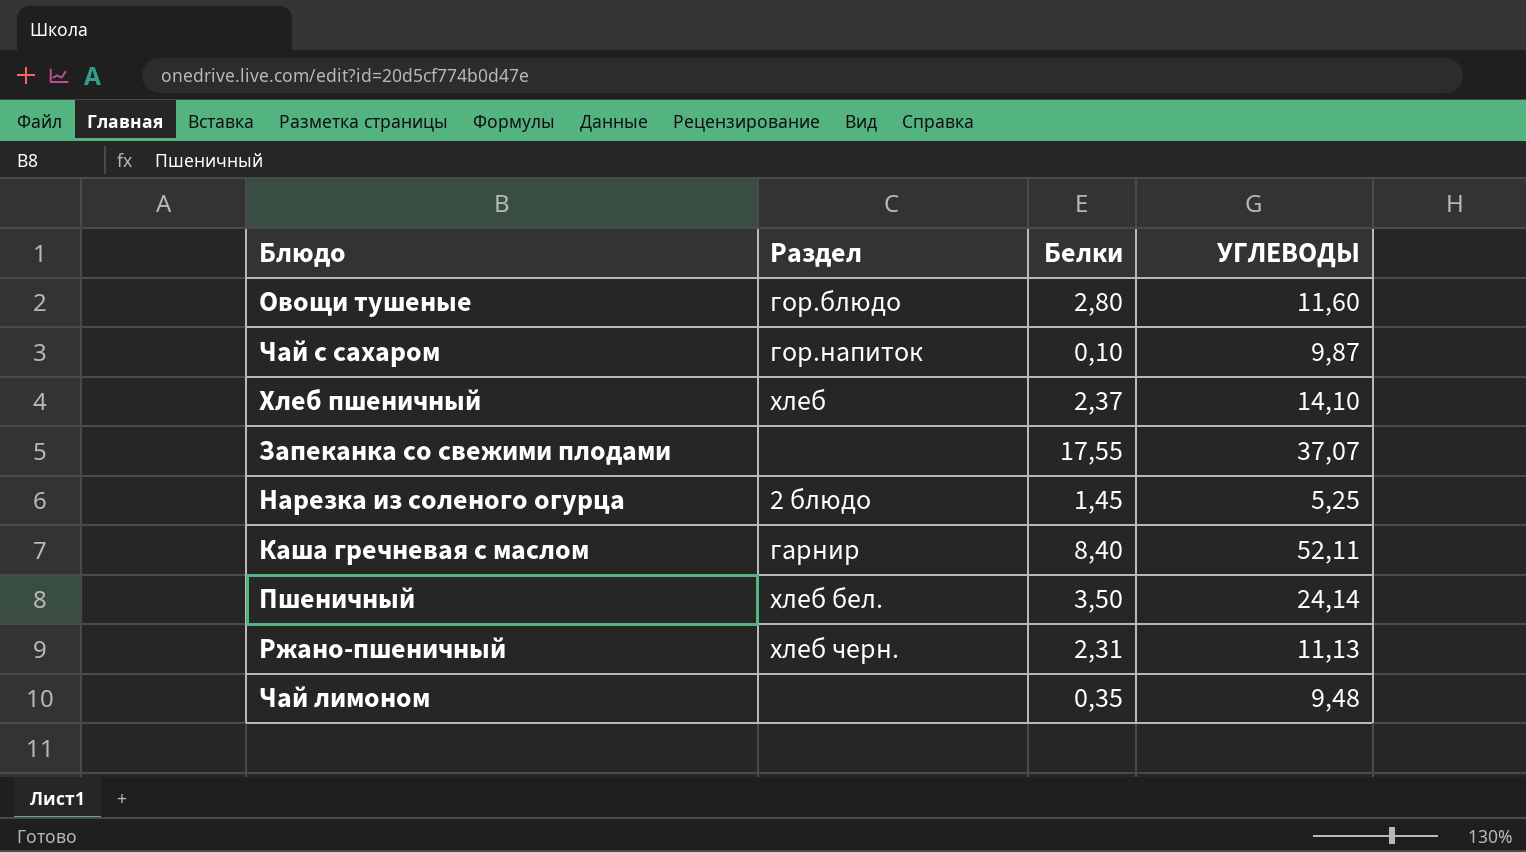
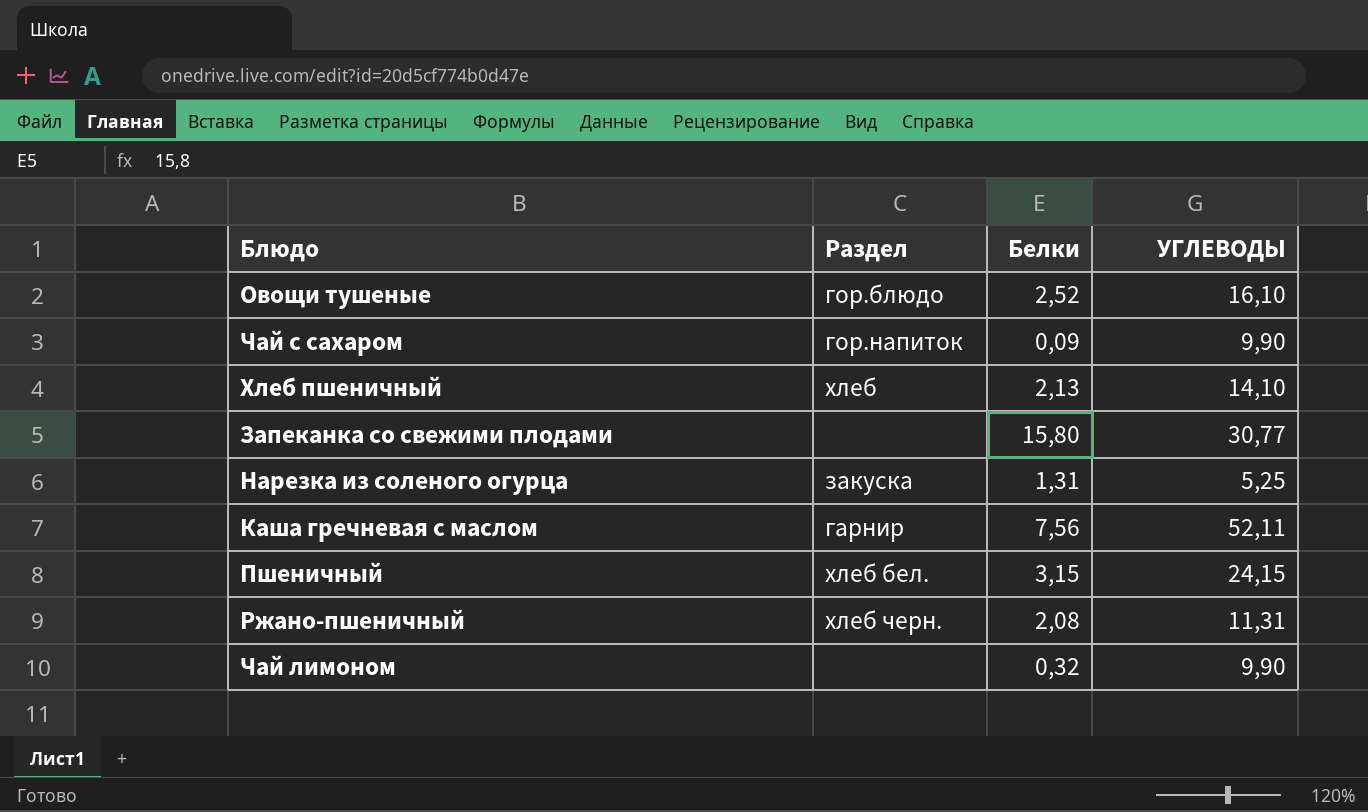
Овощи тушеные | Белки: 2,80 -> 2,52
Овощи тушеные | УГЛЕВОДЫ: 11,60 -> 16,10
Чай с сахаром | Белки: 0,10 -> 0,09
Чай с сахаром | УГЛЕВОДЫ: 9,87 -> 9,90
Хлеб пшеничный | Белки: 2,37 -> 2,13
Запеканка со свежими плодами | Белки: 17,55 -> 15,80
Запеканка со свежими плодами | УГЛЕВОДЫ: 37,07 -> 30,77
Нарезка из соленого огурца | Раздел: 2 блюдо -> закуска
Нарезка из соленого огурца | Белки: 1,45 -> 1,31
Каша гречневая с маслом | Белки: 8,40 -> 7,56
Пшеничный | Белки: 3,50 -> 3,15
Пшеничный | УГЛЕВОДЫ: 24,14 -> 24,15
Ржано-пшеничный | Белки: 2,31 -> 2,08
Ржано-пшеничный | УГЛЕВОДЫ: 11,13 -> 11,31
Чай лимоном | Белки: 0,35 -> 0,32
Чай лимоном | УГЛЕВОДЫ: 9,48 -> 9,90

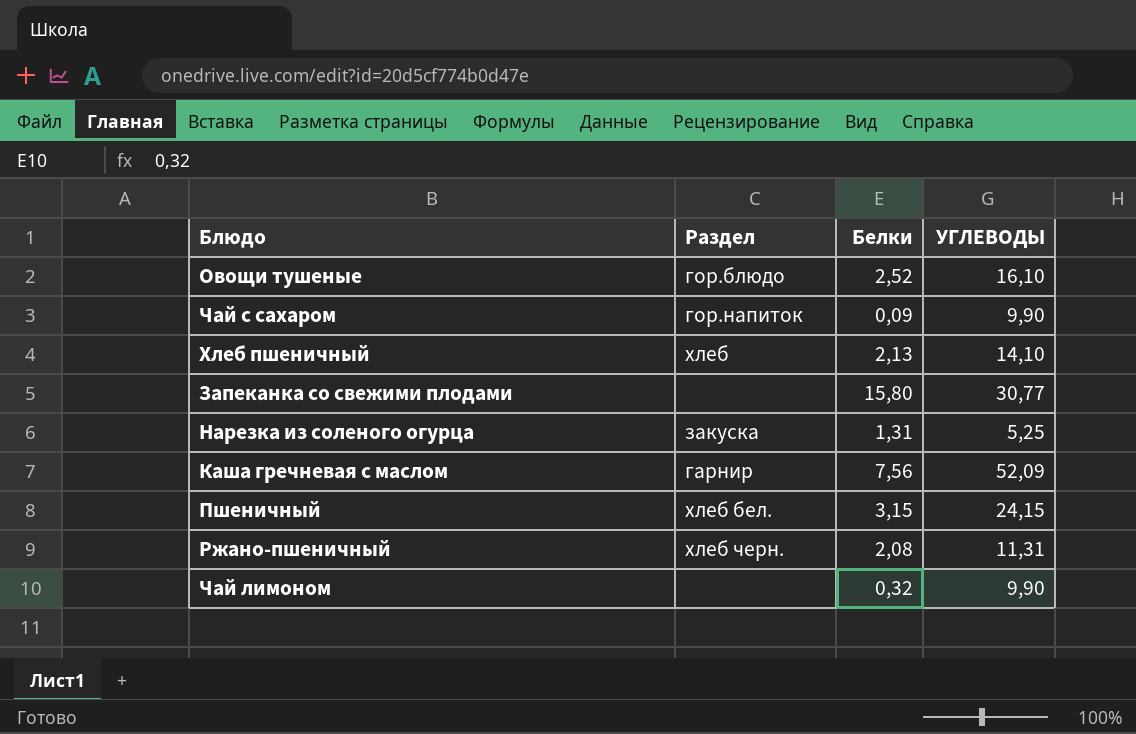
Каша гречневая с маслом | УГЛЕВОДЫ: 52,11 -> 52,09

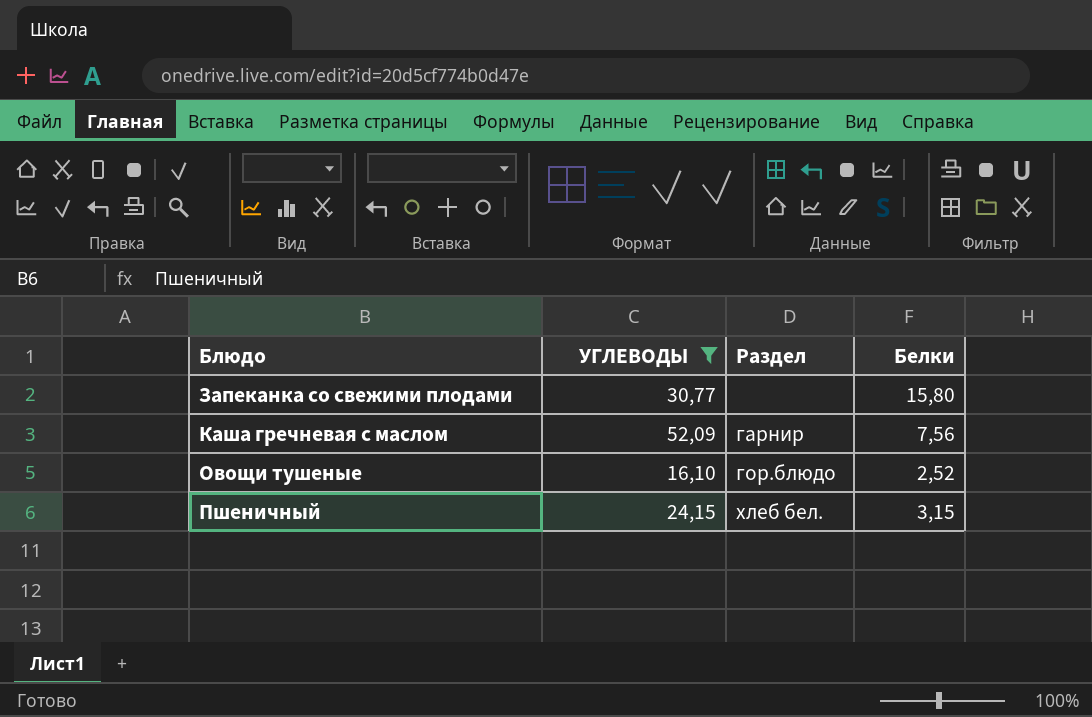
filter: none -> УГЛЕВОДЫ >= 16,10
row order: none -> Блюдо ascending
column УГЛЕВОДЫ | position: 4 -> 2

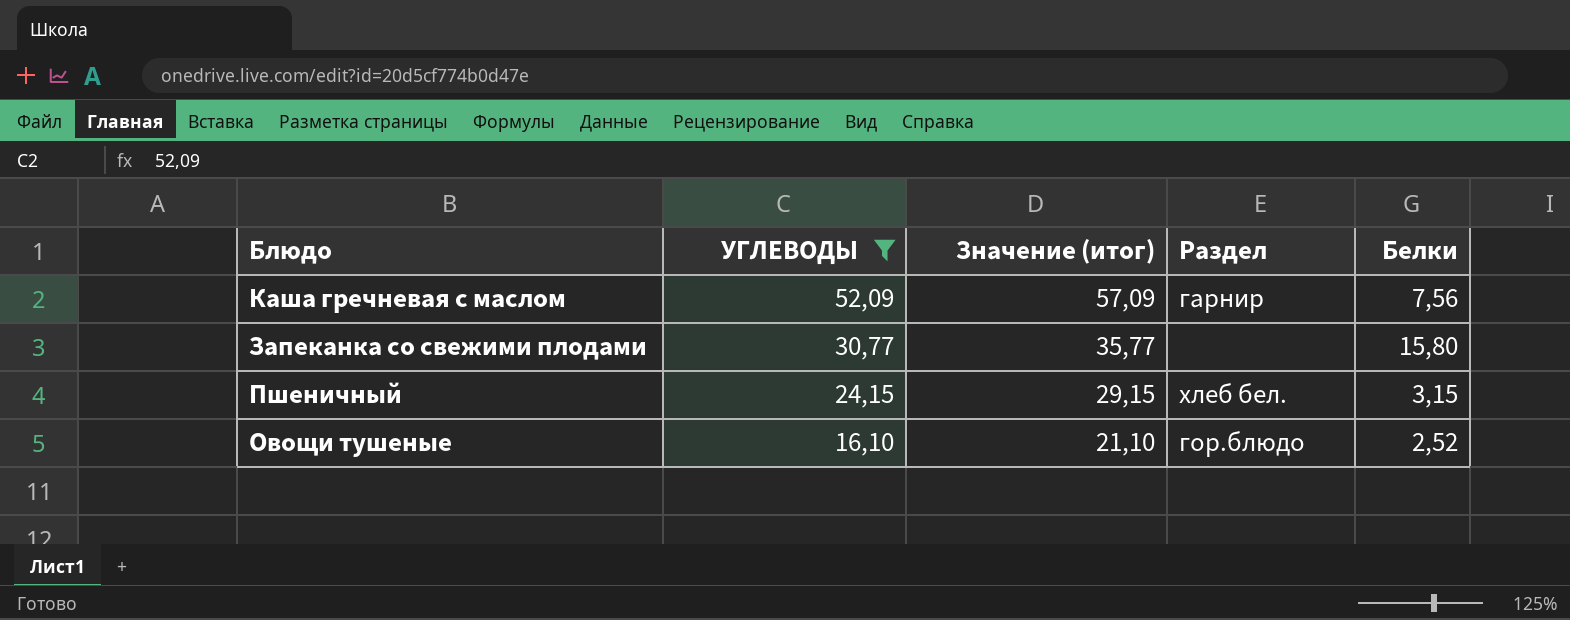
row order: Блюдо ascending -> УГЛЕВОДЫ descending
column Значение (итог) | formula: none -> [УГЛЕВОДЫ] + 5

